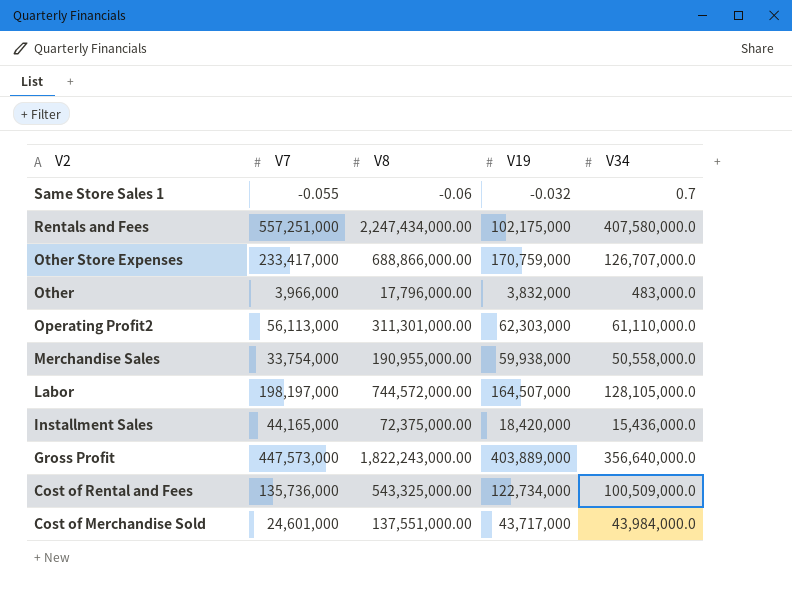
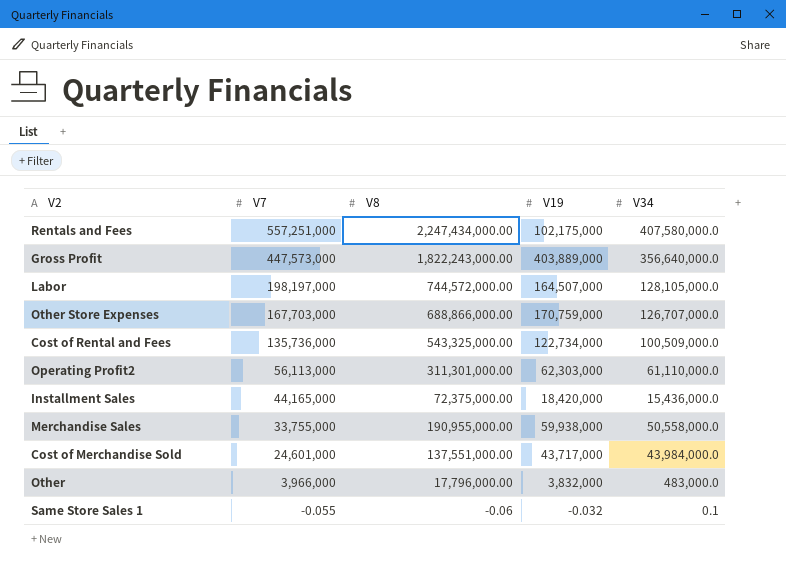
row order: V2 descending -> V7 descending
Other Store Expenses | V7: 233,417,000 -> 167,703,000
Merchandise Sales | V7: 33,754,000 -> 33,755,000
Same Store Sales 1 | V34: 0.7 -> 0.1

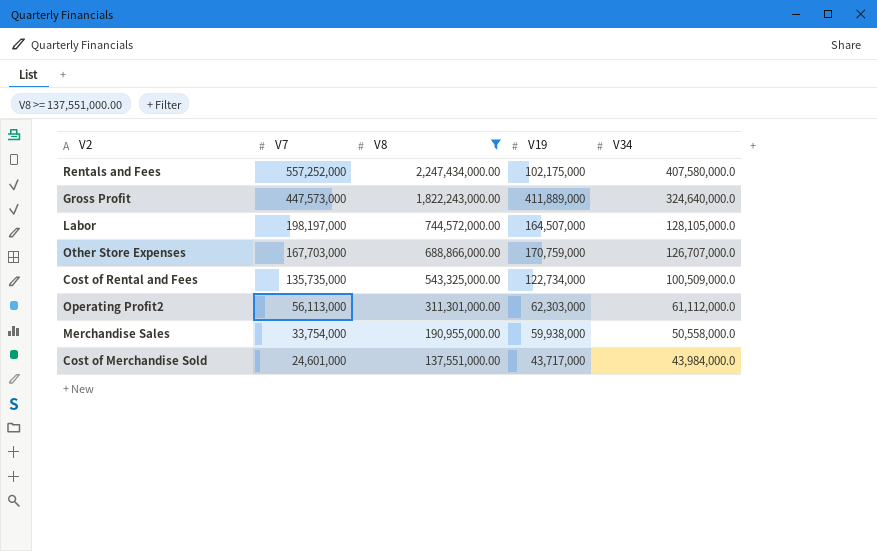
filter: none -> V8 >= 137,551,000.00
Rentals and Fees | V7: 557,251,000 -> 557,252,000
Gross Profit | V19: 403,889,000 -> 411,889,000
Gross Profit | V34: 356,640,000.0 -> 324,640,000.0
Cost of Rental and Fees | V7: 135,736,000 -> 135,735,000
Operating Profit2 | V34: 61,110,000.0 -> 61,112,000.0
Merchandise Sales | V7: 33,755,000 -> 33,754,000

